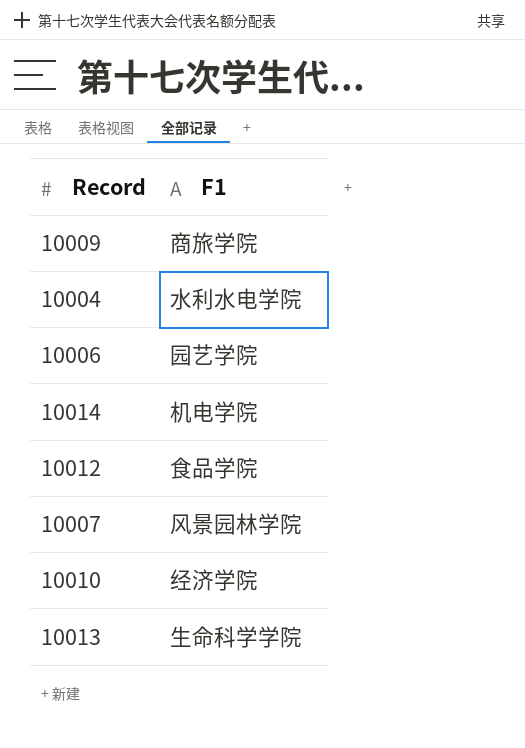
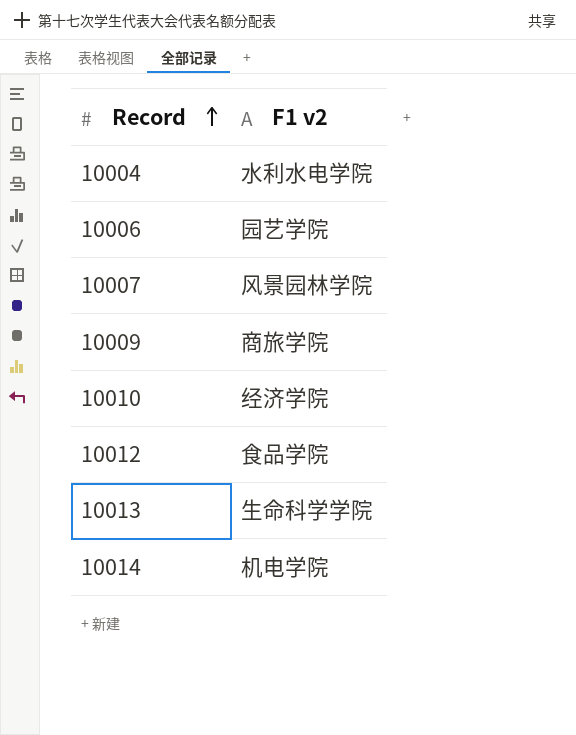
row order: none -> Record ascending
column name: F1 -> F1 v2

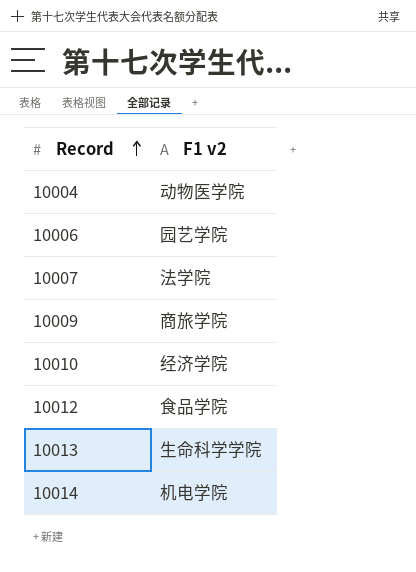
10004 | F1 v2: 水利水电学院 -> 动物医学院
10007 | F1 v2: 风景园林学院 -> 法学院

